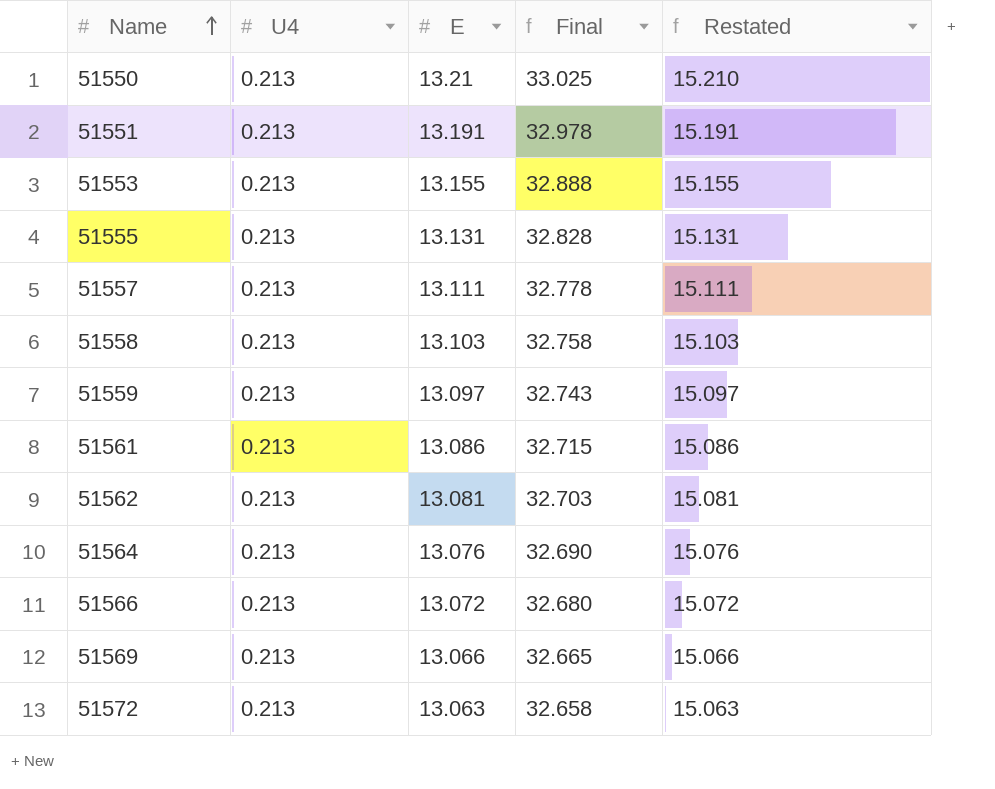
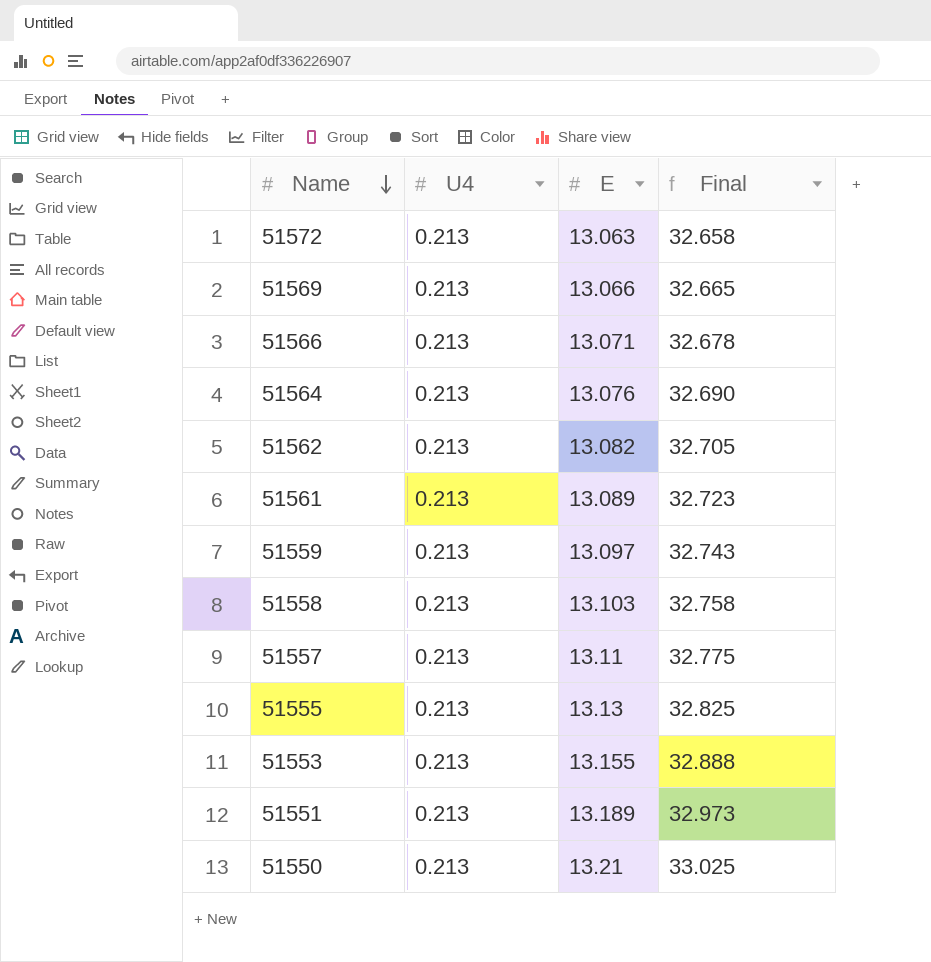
row order: Name ascending -> Name descending
column Restated | formula: [E] + 2 -> none
51566 | E: 13.072 -> 13.071
51566 | Final: 32.680 -> 32.678
51562 | E: 13.081 -> 13.082
51562 | Final: 32.703 -> 32.705
51561 | E: 13.086 -> 13.089
51561 | Final: 32.715 -> 32.723
51557 | E: 13.111 -> 13.11
51557 | Final: 32.778 -> 32.775
51555 | E: 13.131 -> 13.13
51555 | Final: 32.828 -> 32.825
51551 | E: 13.191 -> 13.189
51551 | Final: 32.978 -> 32.973

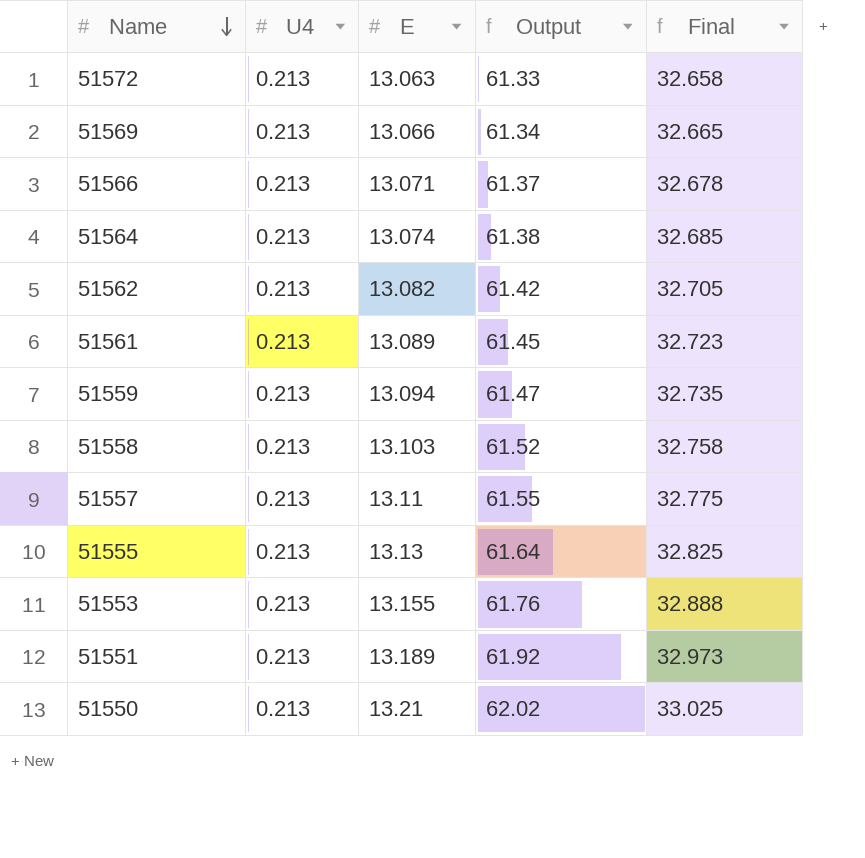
column Output | formula: none -> [E] / [U4]
51564 | E: 13.076 -> 13.074
51564 | Final: 32.690 -> 32.685
51559 | E: 13.097 -> 13.094
51559 | Final: 32.743 -> 32.735

